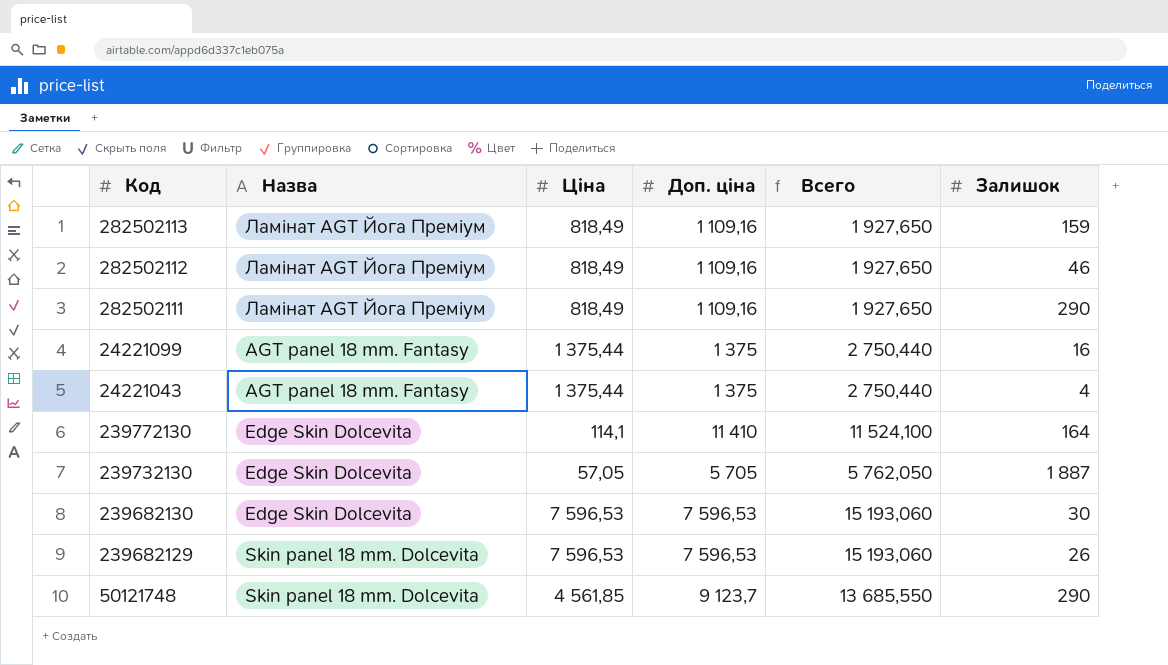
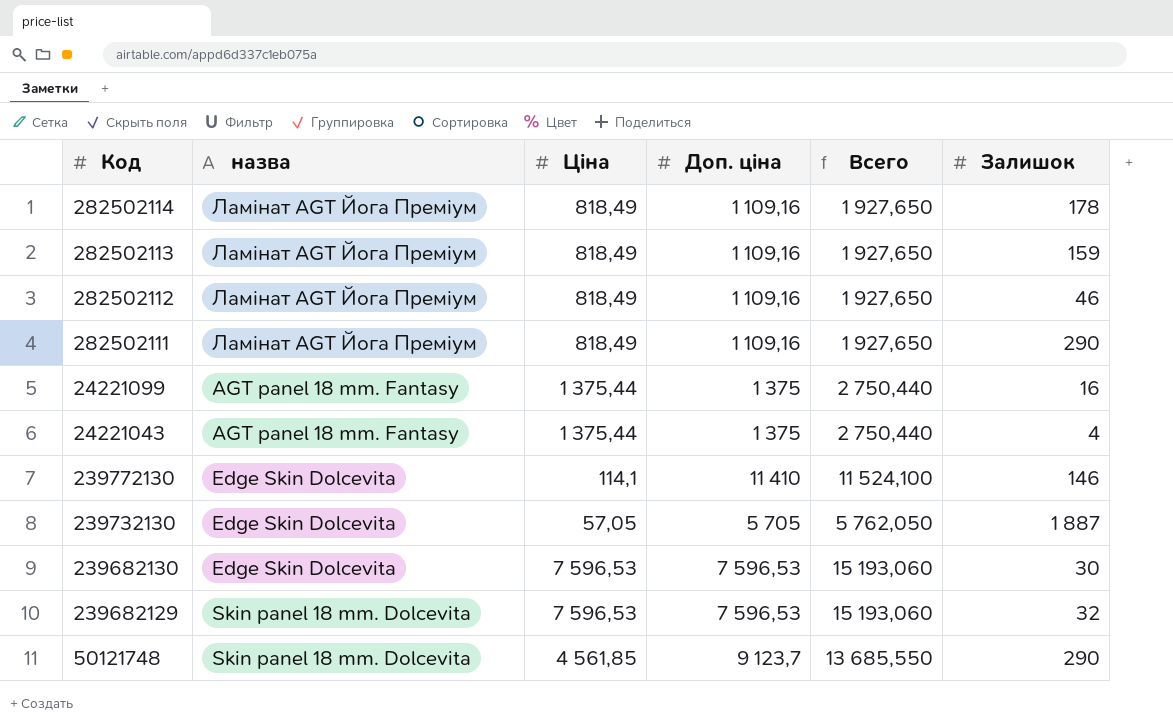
column name: Назва -> назва
row 282502114: none -> Ламінат AGT Йога Преміум | 818,49 | 1 109,16 | 1 927,650 | 178
239772130 | Залишок: 164 -> 146
239682129 | Залишок: 26 -> 32

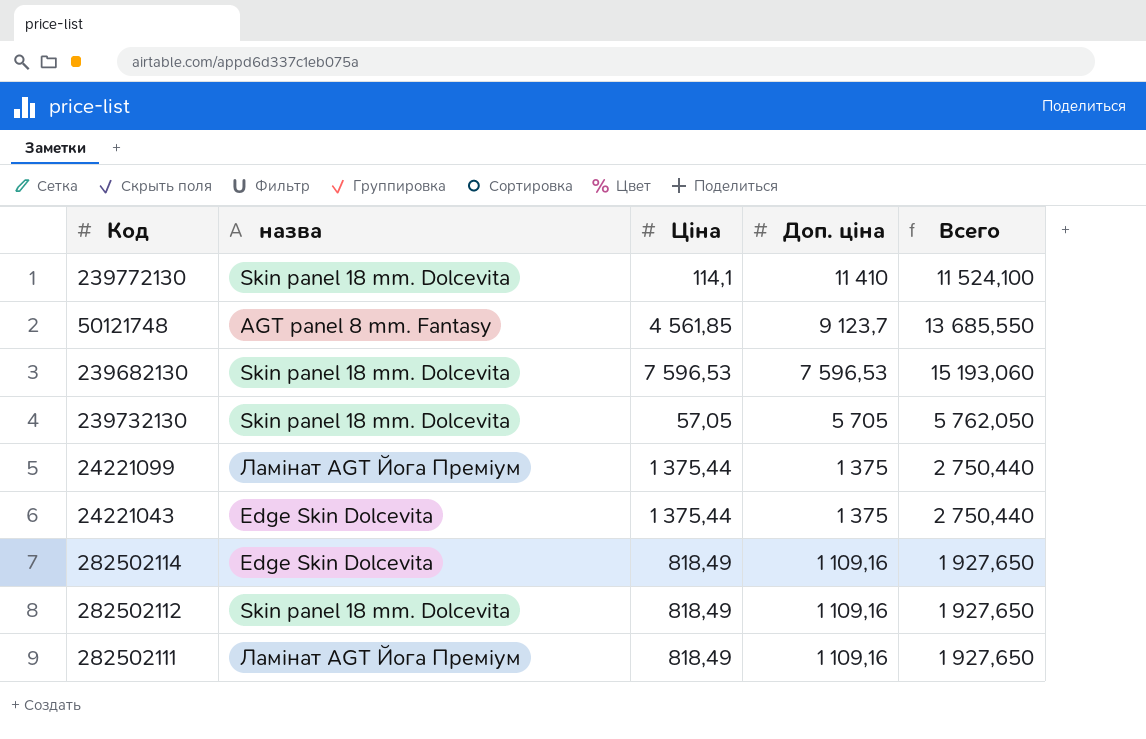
row order: none -> Доп. ціна descending
column Залишок | position: 6 -> none
row 282502113: Ламінат AGT Йога Преміум | 818,49 | 1 109,16 | 1 927,650 | 159 -> none
row 239682129: Skin panel 18 mm. Dolcevita | 7 596,53 | 7 596,53 | 15 193,060 | 32 -> none
239772130 | назва: Edge Skin Dolcevita -> Skin panel 18 mm. Dolcevita
50121748 | назва: Skin panel 18 mm. Dolcevita -> AGT panel 8 mm. Fantasy
239682130 | назва: Edge Skin Dolcevita -> Skin panel 18 mm. Dolcevita
239732130 | назва: Edge Skin Dolcevita -> Skin panel 18 mm. Dolcevita
24221099 | назва: AGT panel 18 mm. Fantasy -> Ламінат AGT Йога Преміум
24221043 | назва: AGT panel 18 mm. Fantasy -> Edge Skin Dolcevita
282502114 | назва: Ламінат AGT Йога Преміум -> Edge Skin Dolcevita
282502112 | назва: Ламінат AGT Йога Преміум -> Skin panel 18 mm. Dolcevita

